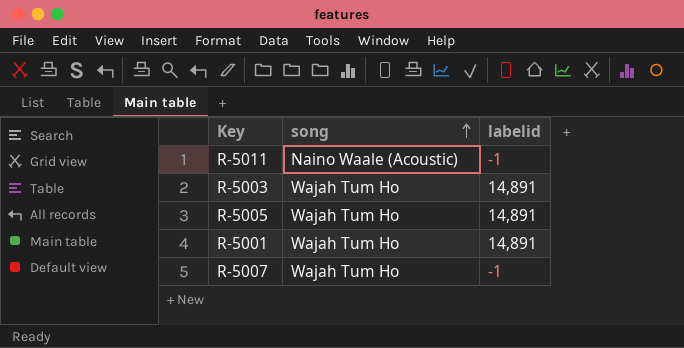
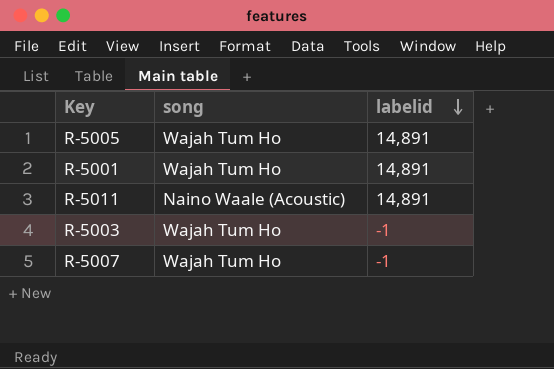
row order: song ascending -> labelid descending
R-5011 | labelid: -1 -> 14,891
R-5003 | labelid: 14,891 -> -1

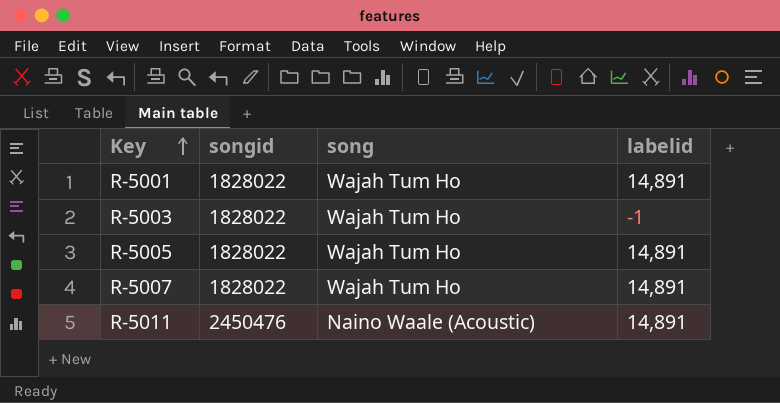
row order: labelid descending -> Key ascending
column songid | position: none -> 2
R-5007 | labelid: -1 -> 14,891

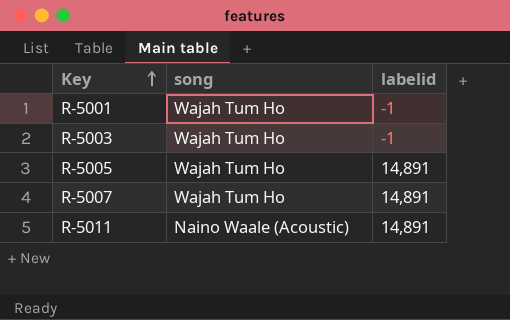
column songid | position: 2 -> none
R-5001 | labelid: 14,891 -> -1

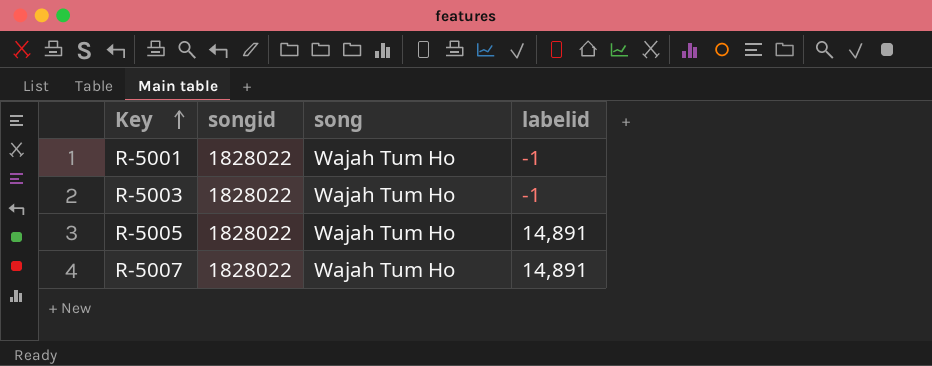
column songid | position: none -> 2
row R-5011: Naino Waale (Acoustic) | 14,891 -> none

